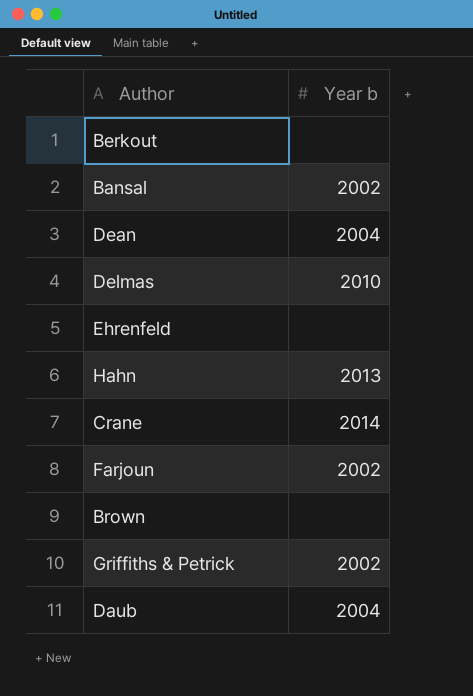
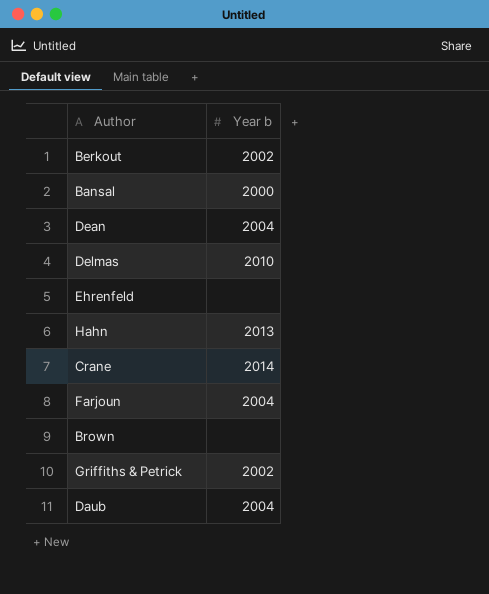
Berkout | Year b: none -> 2002
Bansal | Year b: 2002 -> 2000
Farjoun | Year b: 2002 -> 2004

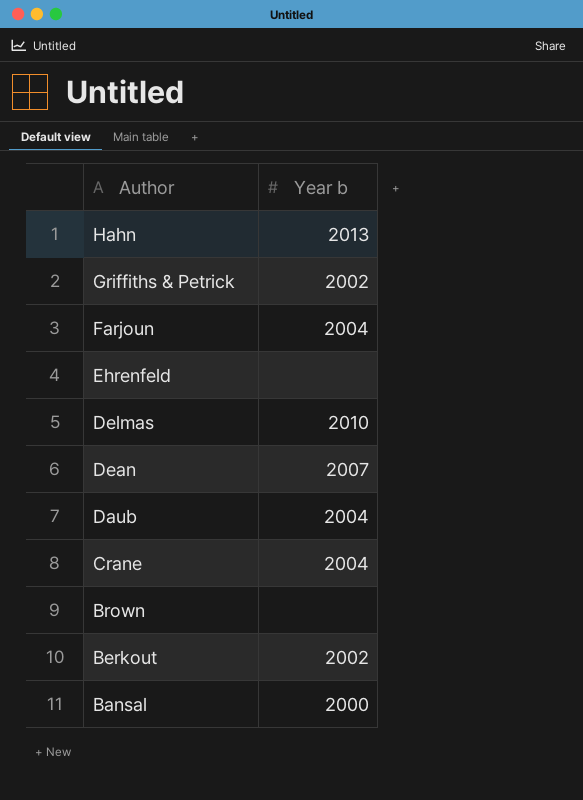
row order: none -> Author descending
Dean | Year b: 2004 -> 2007
Crane | Year b: 2014 -> 2004

